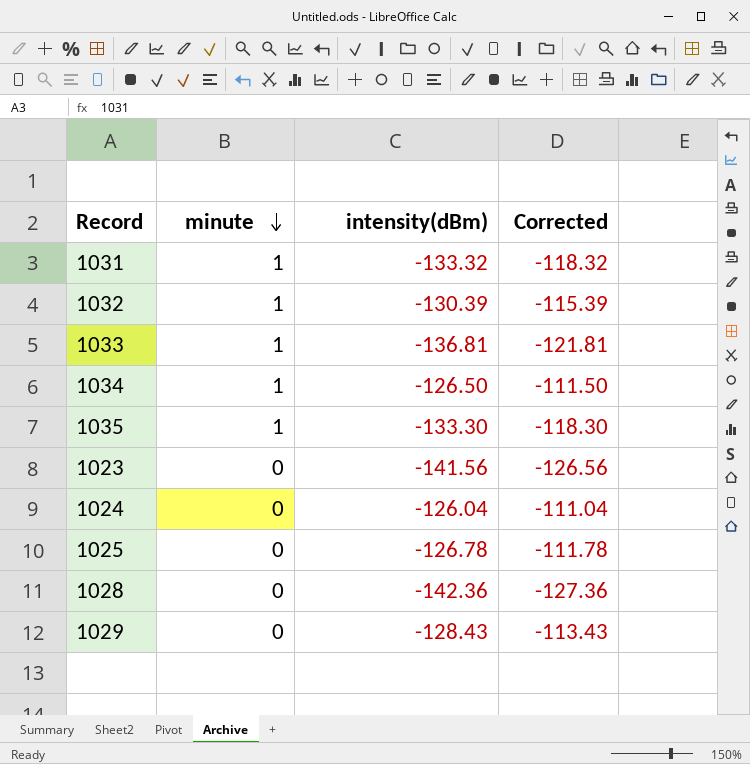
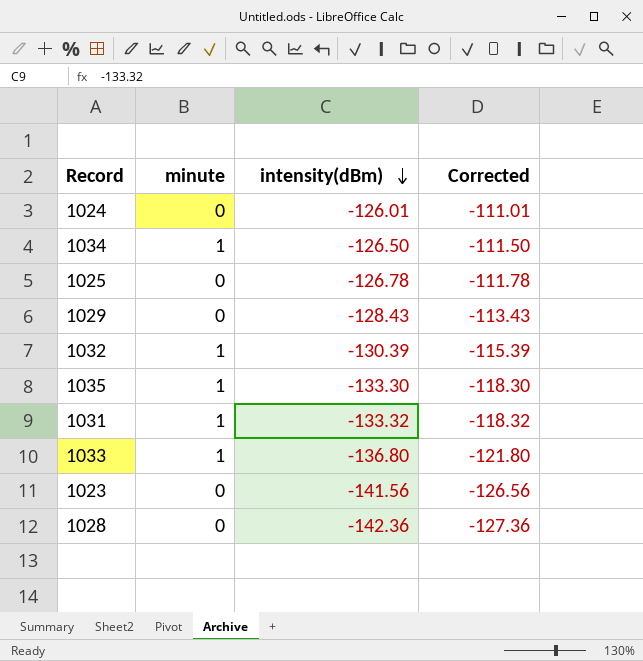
row order: minute descending -> intensity(dBm) descending
1024 | intensity(dBm): -126.04 -> -126.01
1024 | Corrected: -111.04 -> -111.01
1033 | intensity(dBm): -136.81 -> -136.80
1033 | Corrected: -121.81 -> -121.80

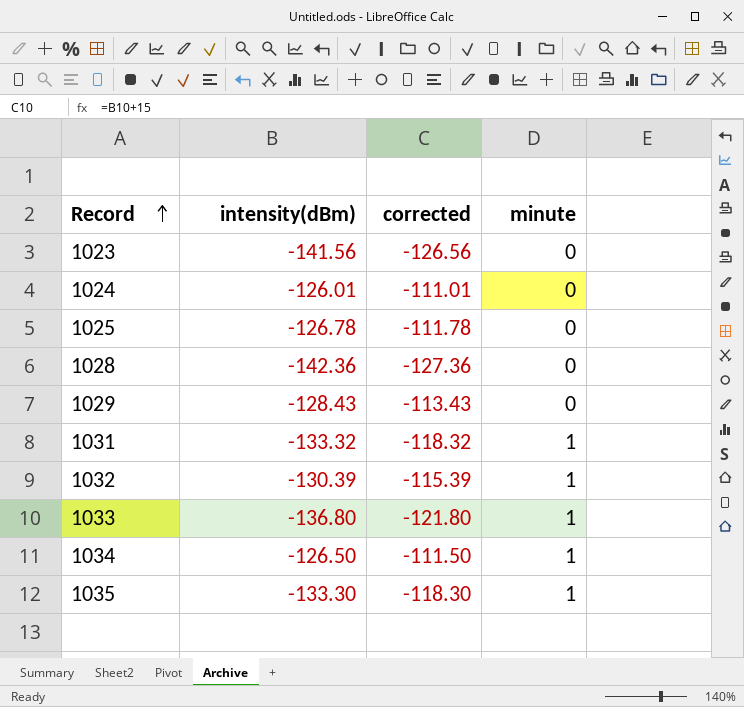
row order: intensity(dBm) descending -> Record ascending
column name: Corrected -> corrected
column minute | position: 2 -> 4

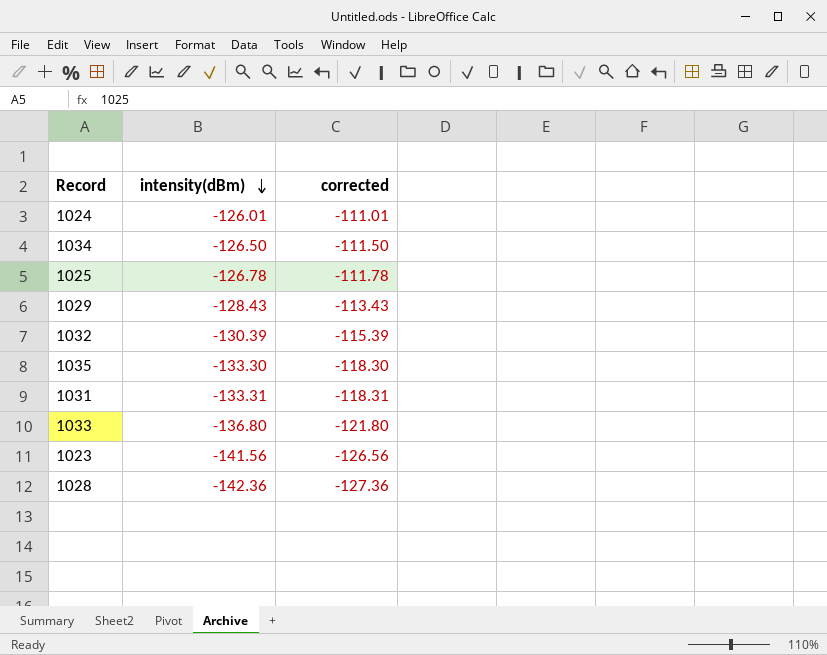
row order: Record ascending -> intensity(dBm) descending
column minute | position: 4 -> none
1031 | intensity(dBm): -133.32 -> -133.31
1031 | corrected: -118.32 -> -118.31

